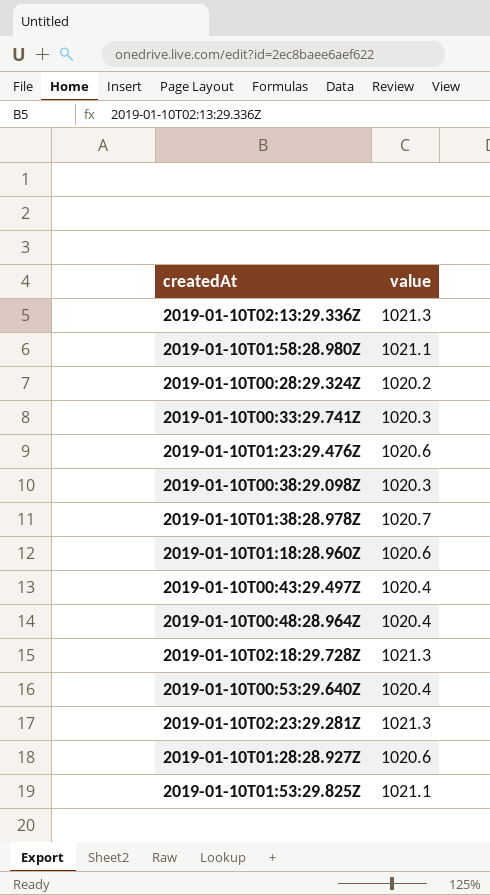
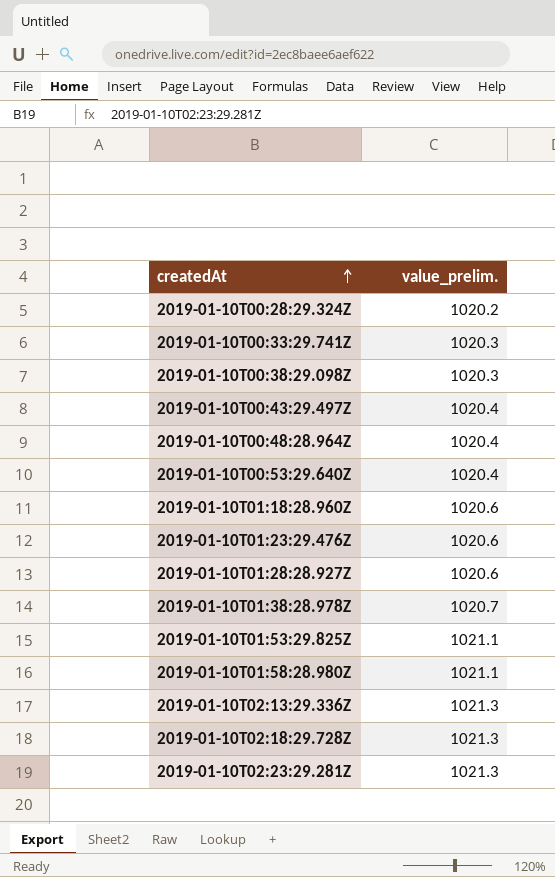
row order: none -> createdAt ascending
column name: value -> value_prelim.

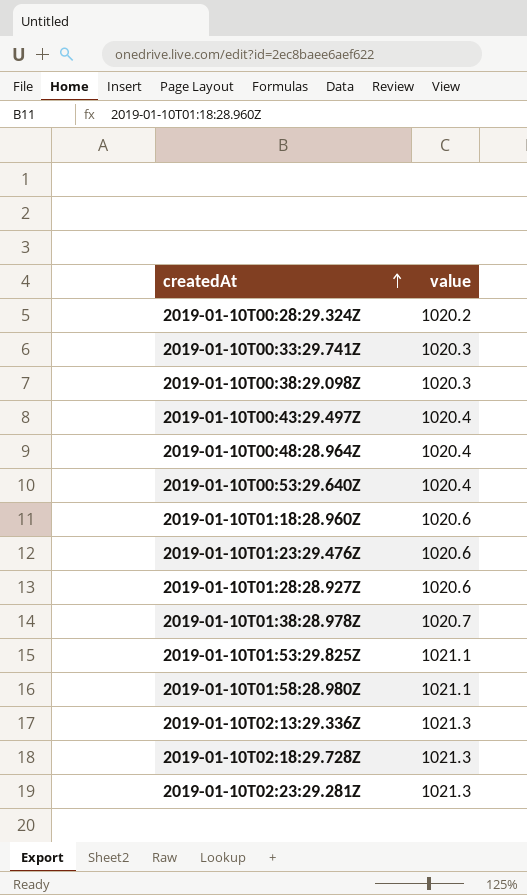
column name: value_prelim. -> value

